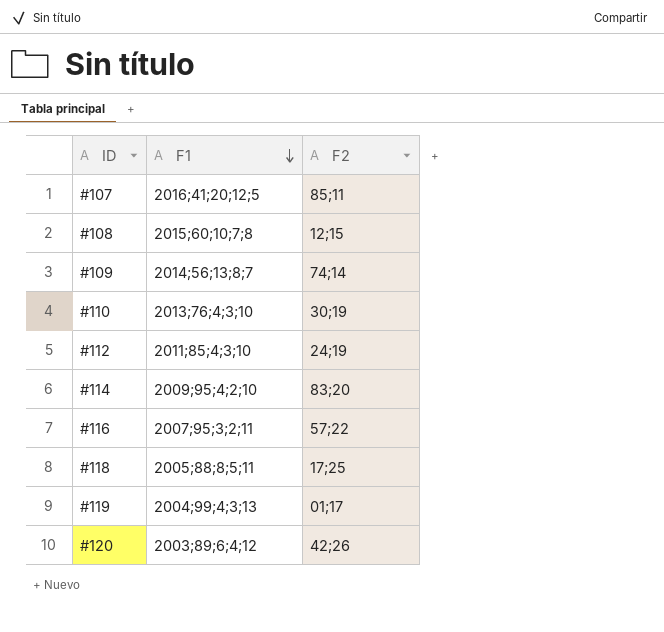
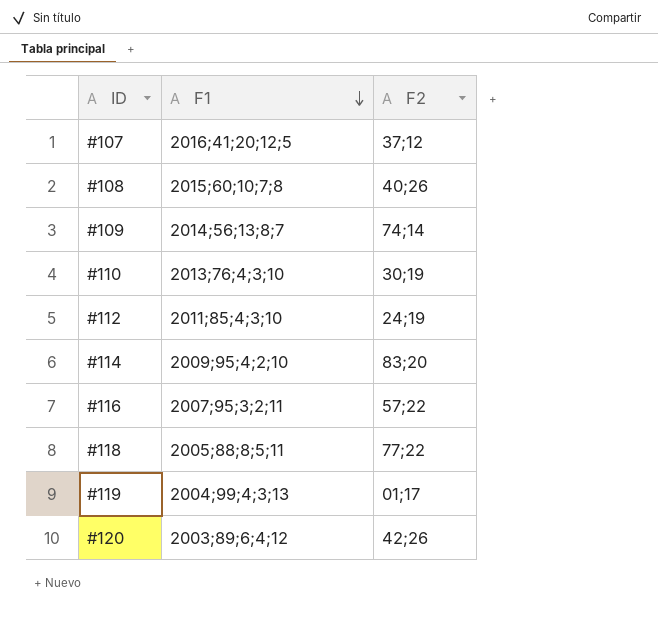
#107 | F2: 85;11 -> 37;12
#108 | F2: 12;15 -> 40;26
#118 | F2: 17;25 -> 77;22

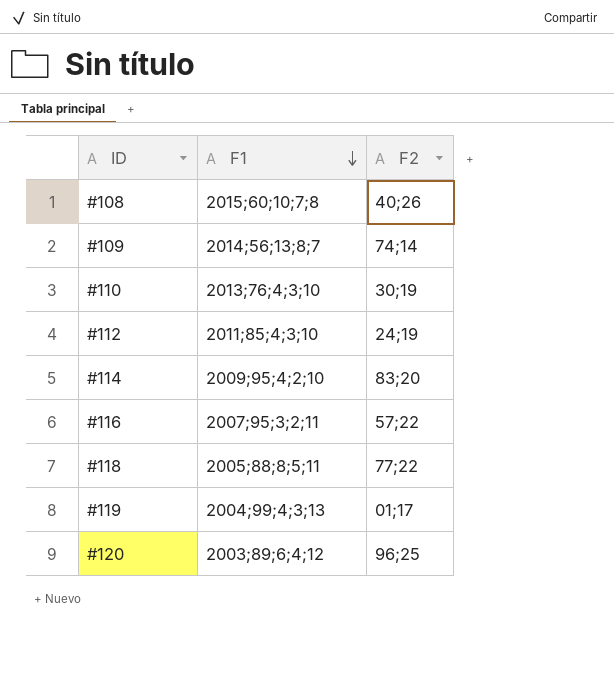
row #107: 2016;41;20;12;5 | 37;12 -> none
#120 | F2: 42;26 -> 96;25

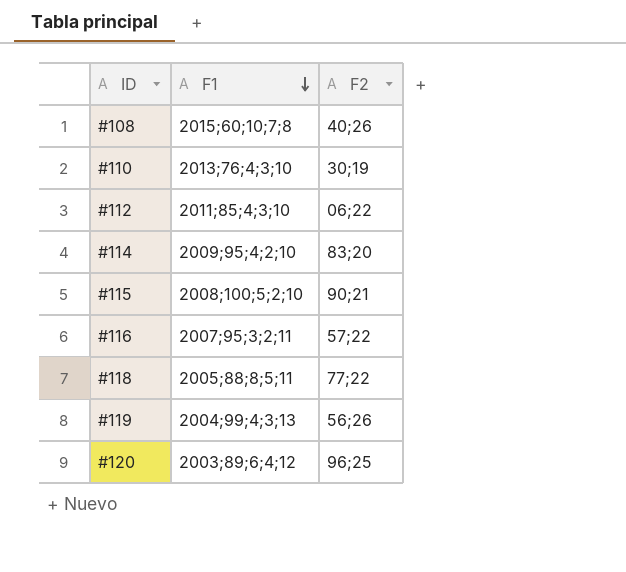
row #109: 2014;56;13;8;7 | 74;14 -> none
#112 | F2: 24;19 -> 06;22
row #115: none -> 2008;100;5;2;10 | 90;21
#119 | F2: 01;17 -> 56;26

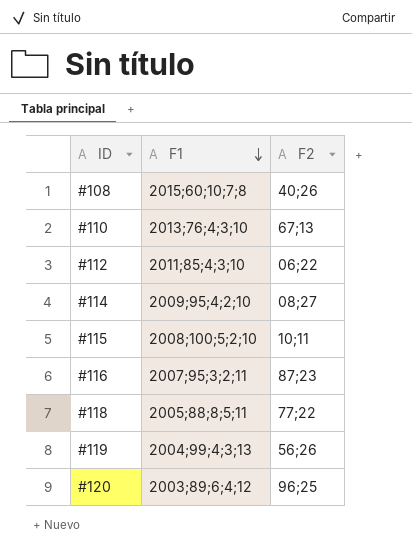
#110 | F2: 30;19 -> 67;13
#114 | F2: 83;20 -> 08;27
#115 | F2: 90;21 -> 10;11
#116 | F2: 57;22 -> 87;23

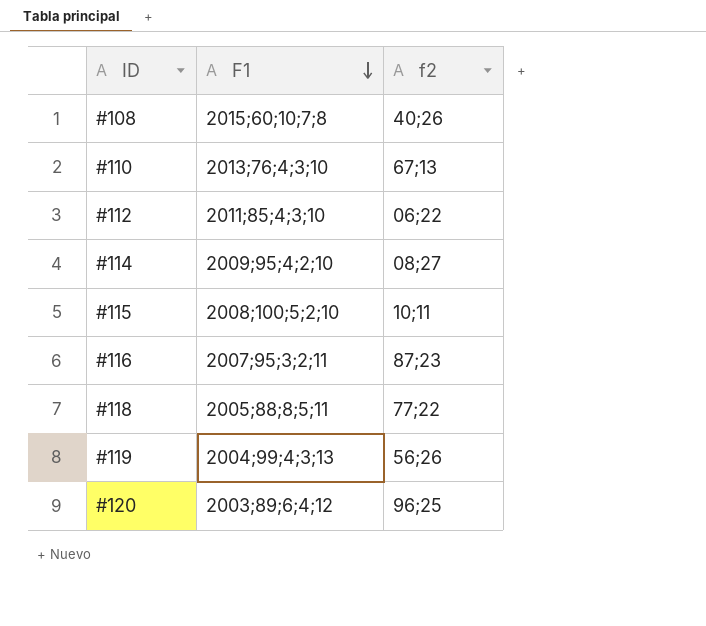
column name: F2 -> f2

